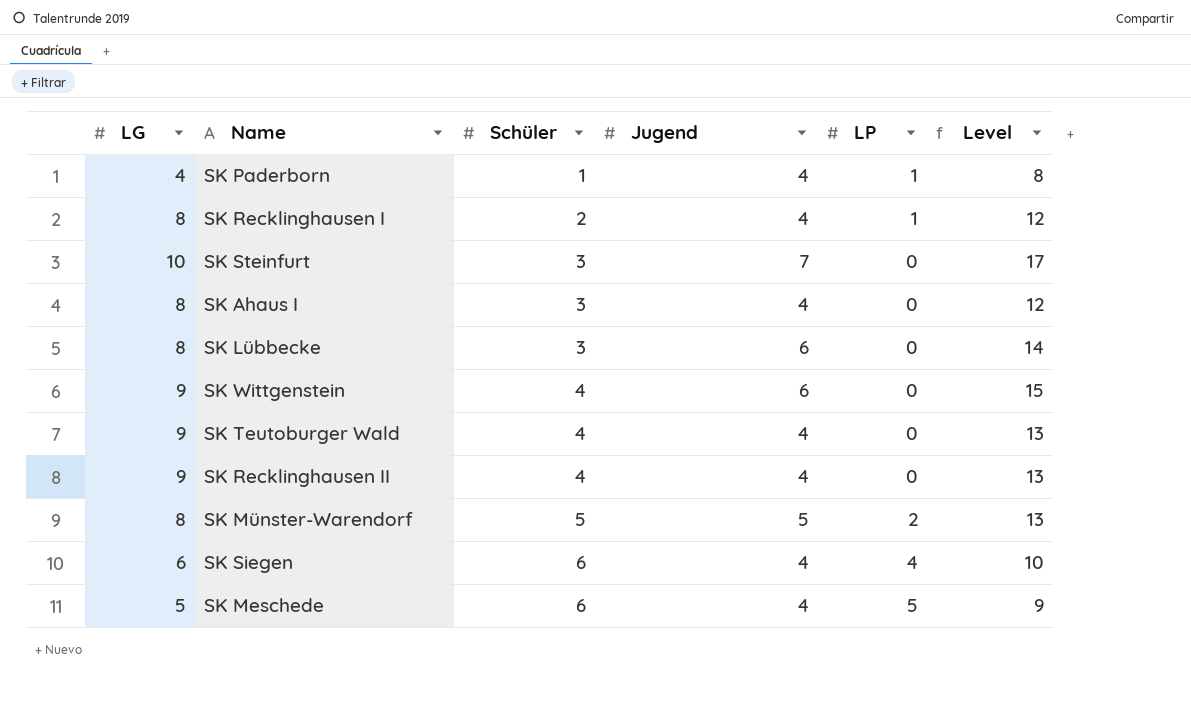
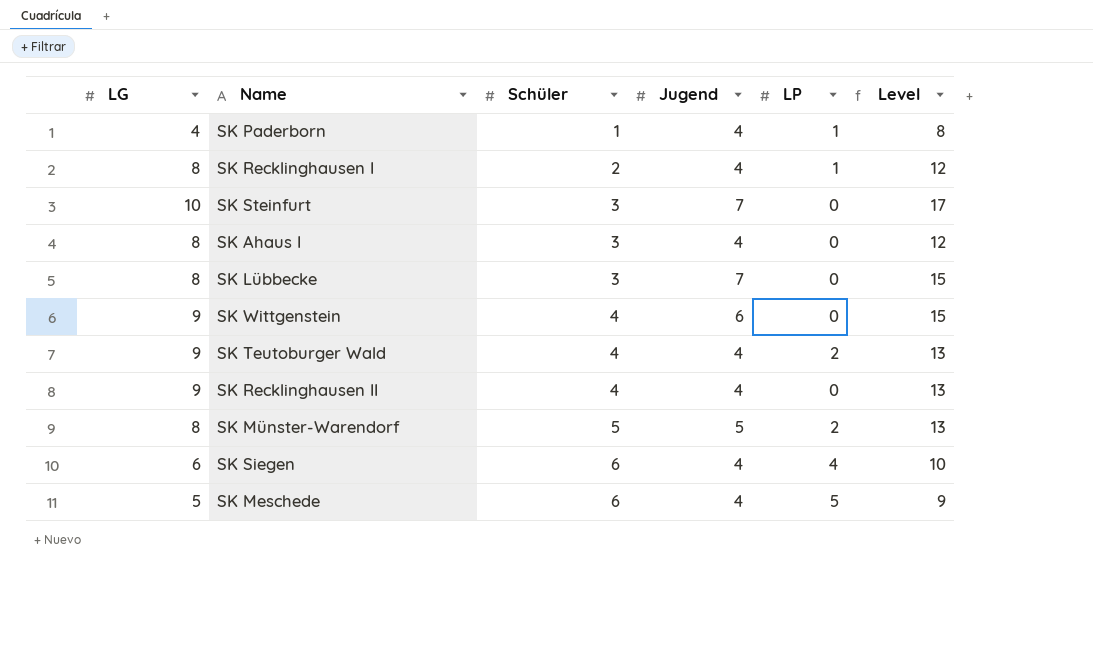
SK Lübbecke | Jugend: 6 -> 7
SK Lübbecke | Level: 14 -> 15
SK Teutoburger Wald | LP: 0 -> 2

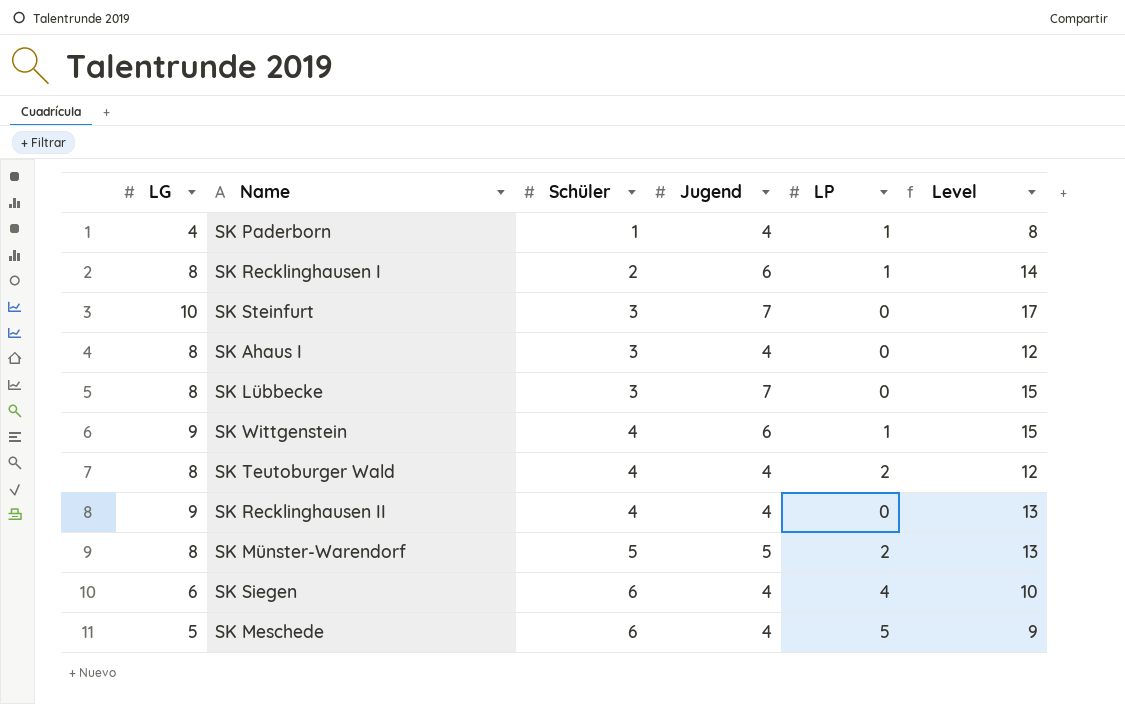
SK Recklinghausen I | Jugend: 4 -> 6
SK Recklinghausen I | Level: 12 -> 14
SK Wittgenstein | LP: 0 -> 1
SK Teutoburger Wald | LG: 9 -> 8
SK Teutoburger Wald | Level: 13 -> 12

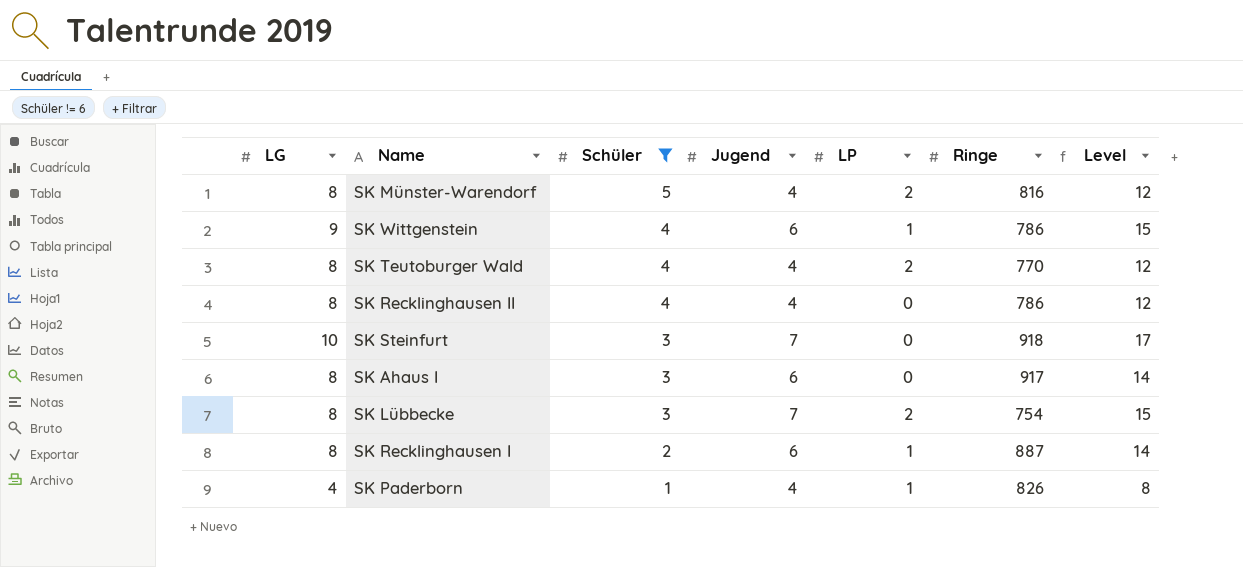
filter: none -> Schüler != 6
row order: Schüler ascending -> Schüler descending
column Ringe | position: none -> 6
SK Münster-Warendorf | Jugend: 5 -> 4
SK Münster-Warendorf | Level: 13 -> 12
SK Recklinghausen II | LG: 9 -> 8
SK Recklinghausen II | Level: 13 -> 12
SK Ahaus I | Jugend: 4 -> 6
SK Ahaus I | Level: 12 -> 14
SK Lübbecke | LP: 0 -> 2

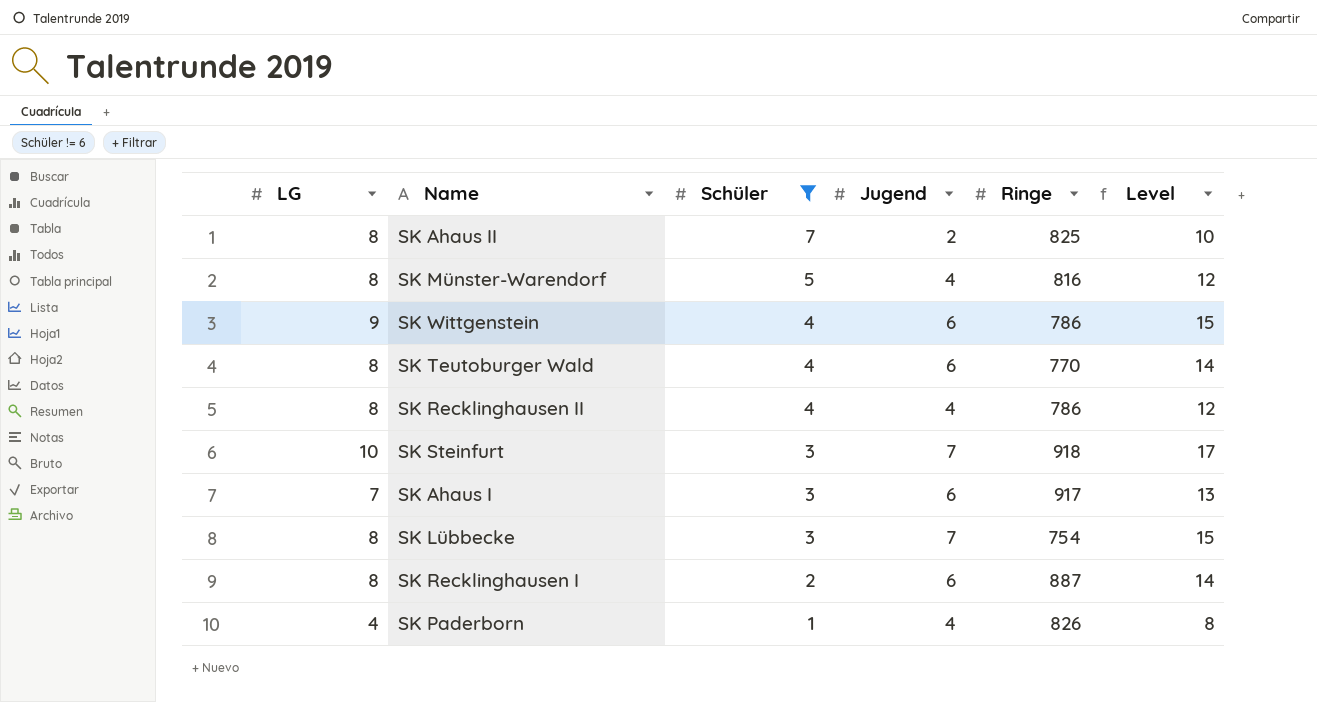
column LP | position: 5 -> none
row SK Ahaus II: none -> 8 | 7 | 2 | 825 | 10
SK Teutoburger Wald | Jugend: 4 -> 6
SK Teutoburger Wald | Level: 12 -> 14
SK Ahaus I | LG: 8 -> 7
SK Ahaus I | Level: 14 -> 13

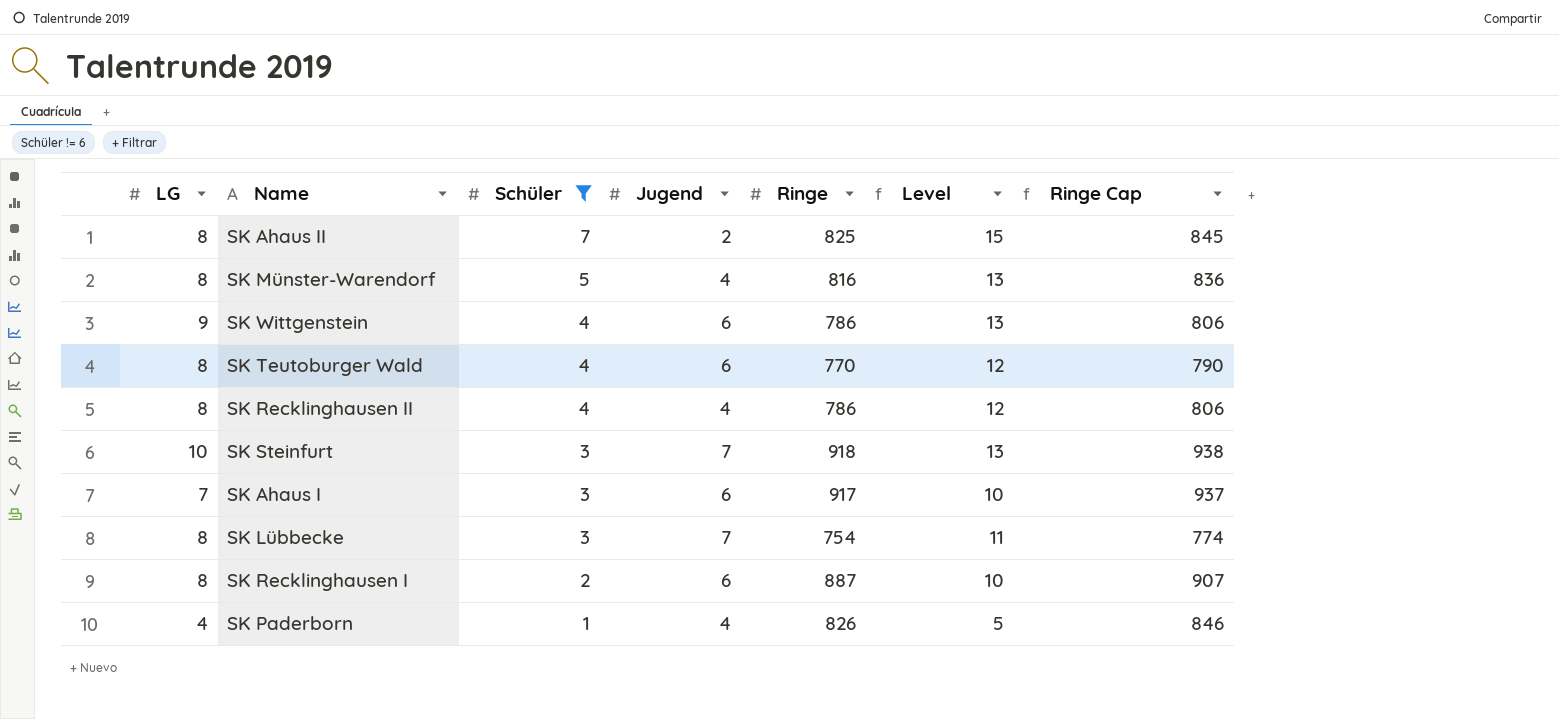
column Level | formula: [LG] + [Jugend] -> [LG] + [Schüler]
column Ringe Cap | formula: none -> [Ringe] + 20

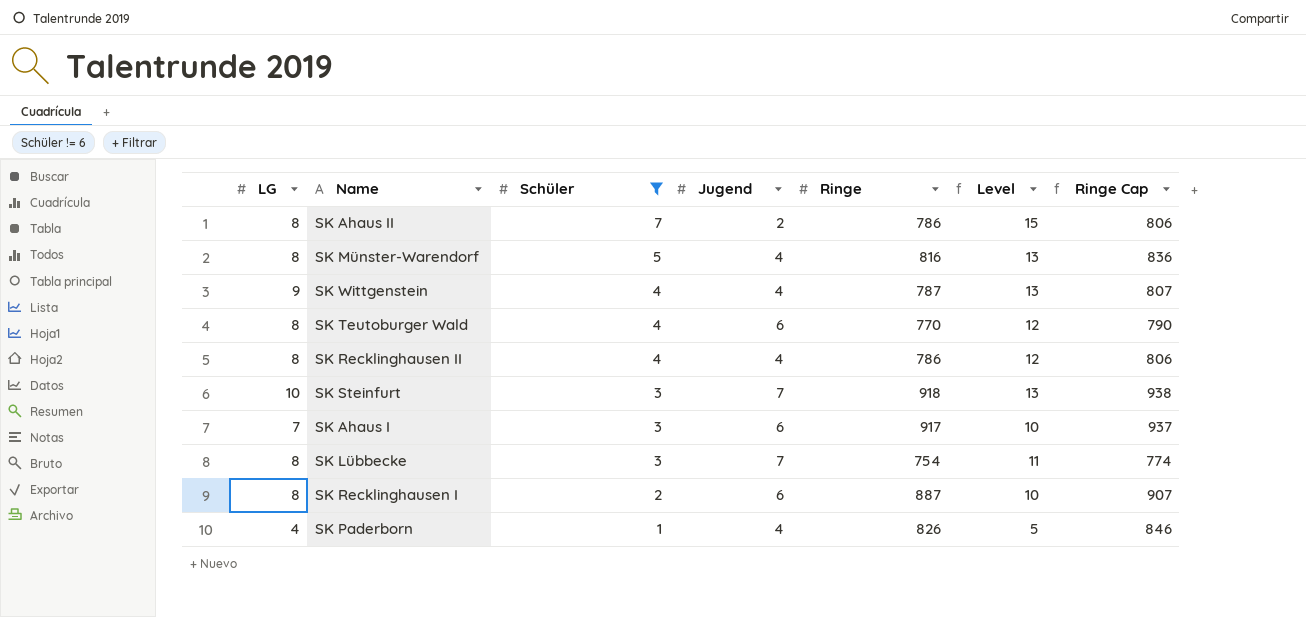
SK Ahaus II | Ringe: 825 -> 786
SK Ahaus II | Ringe Cap: 845 -> 806
SK Wittgenstein | Jugend: 6 -> 4
SK Wittgenstein | Ringe: 786 -> 787
SK Wittgenstein | Ringe Cap: 806 -> 807

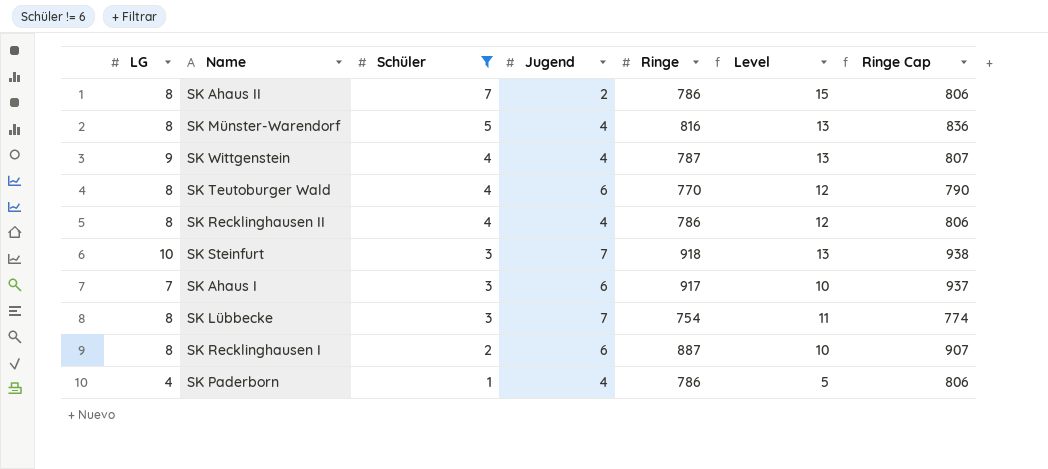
SK Paderborn | Ringe: 826 -> 786
SK Paderborn | Ringe Cap: 846 -> 806

